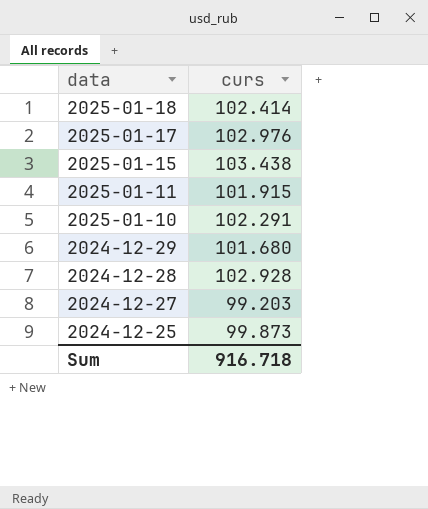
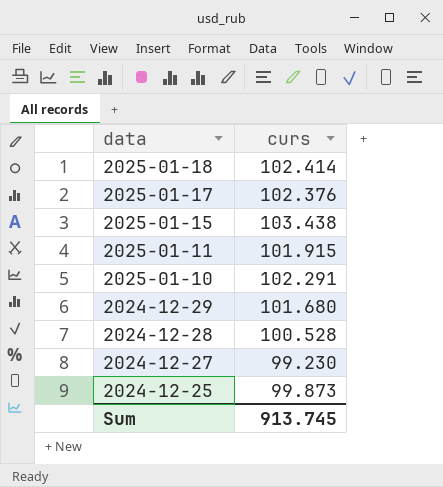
2025-01-17 | curs: 102.976 -> 102.376
2024-12-28 | curs: 102.928 -> 100.528
2024-12-27 | curs: 99.203 -> 99.230
Sum | curs: 916.718 -> 913.745

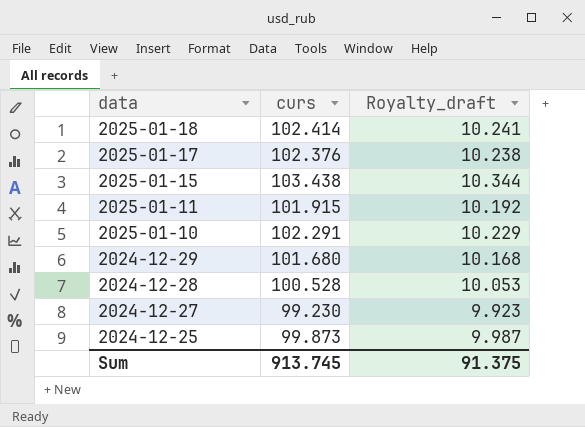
column Royalty_draft | formula: none -> [curs] * 0.1

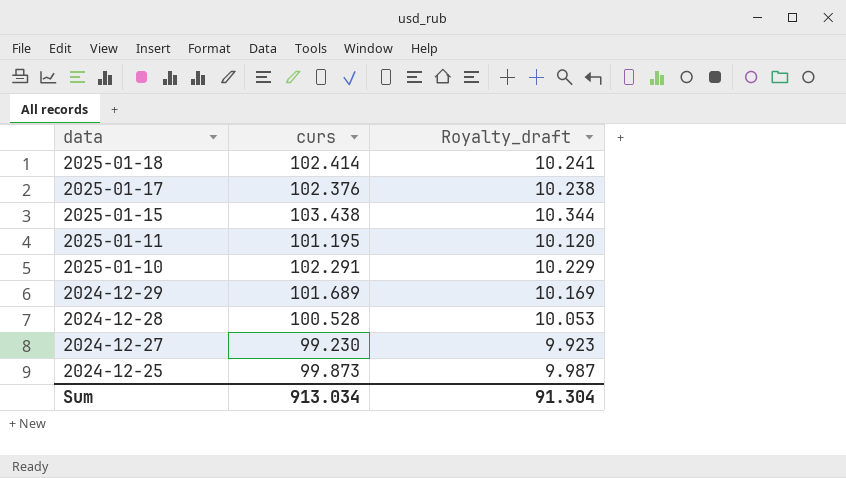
2025-01-11 | curs: 101.915 -> 101.195
2025-01-11 | Royalty_draft: 10.192 -> 10.120
2024-12-29 | curs: 101.680 -> 101.689
2024-12-29 | Royalty_draft: 10.168 -> 10.169
Sum | curs: 913.745 -> 913.034
Sum | Royalty_draft: 91.375 -> 91.304

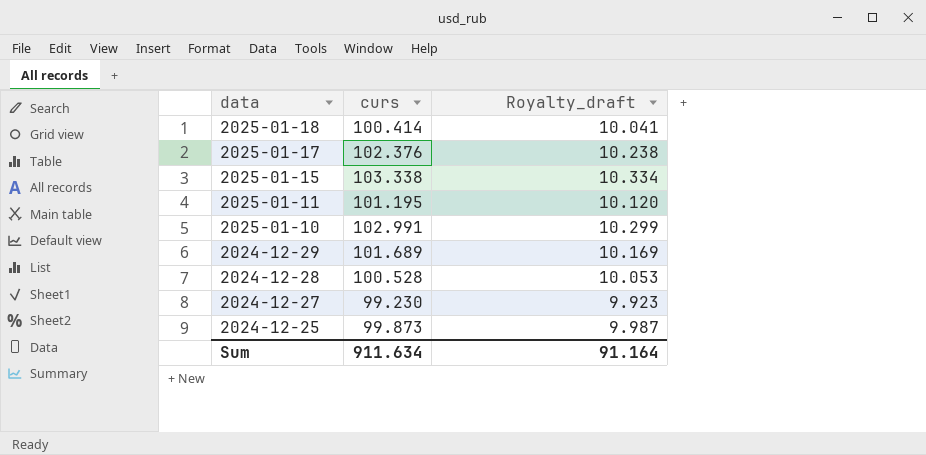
2025-01-18 | curs: 102.414 -> 100.414
2025-01-18 | Royalty_draft: 10.241 -> 10.041
2025-01-15 | curs: 103.438 -> 103.338
2025-01-15 | Royalty_draft: 10.344 -> 10.334
2025-01-10 | curs: 102.291 -> 102.991
2025-01-10 | Royalty_draft: 10.229 -> 10.299
Sum | curs: 913.034 -> 911.634
Sum | Royalty_draft: 91.304 -> 91.164

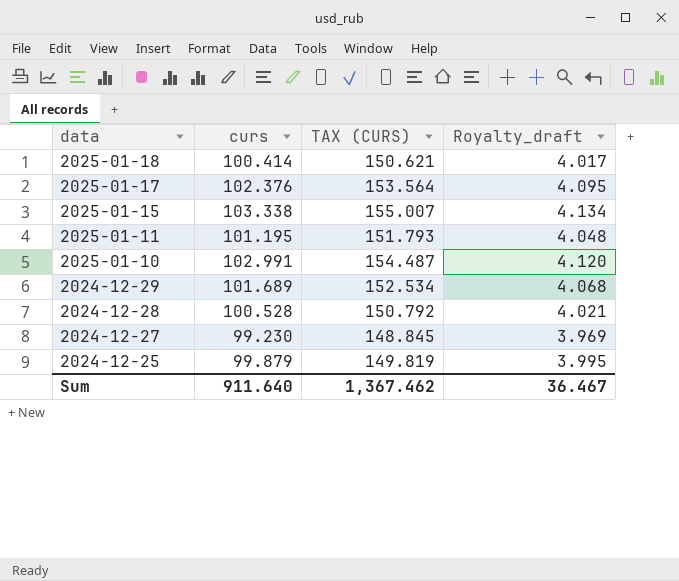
column TAX (CURS) | formula: none -> [curs] * 1.5
column Royalty_draft | formula: [curs] * 0.1 -> [curs] * 0.04
2024-12-25 | curs: 99.873 -> 99.879
Sum | curs: 911.634 -> 911.640
Sum | Royalty_draft: 91.164 -> 36.467

